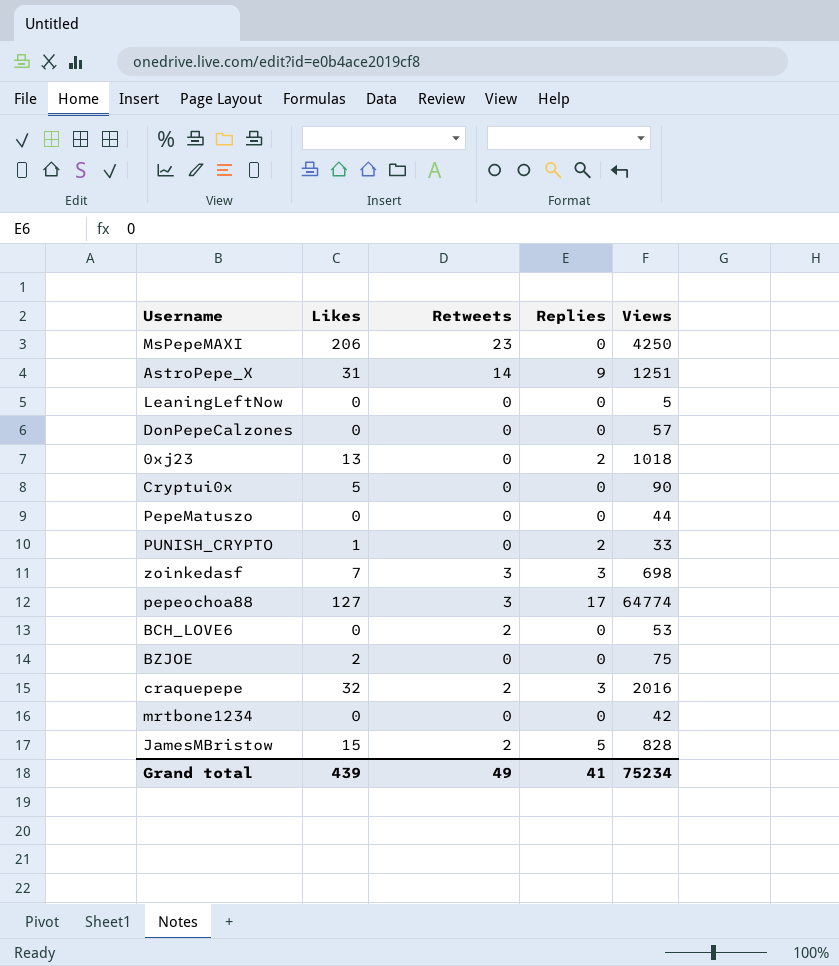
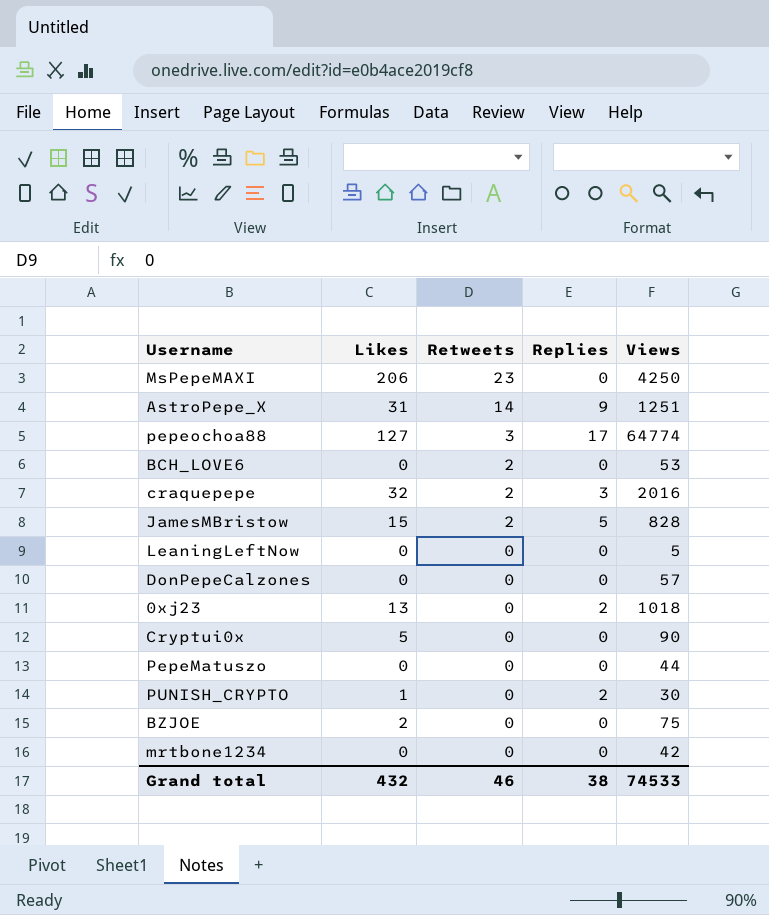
row order: none -> Retweets descending
row zoinkedasf: 7 | 3 | 3 | 698 -> none
PUNISH_CRYPTO | Views: 33 -> 30
Grand total | Likes: 439 -> 432
Grand total | Retweets: 49 -> 46
Grand total | Replies: 41 -> 38
Grand total | Views: 75234 -> 74533

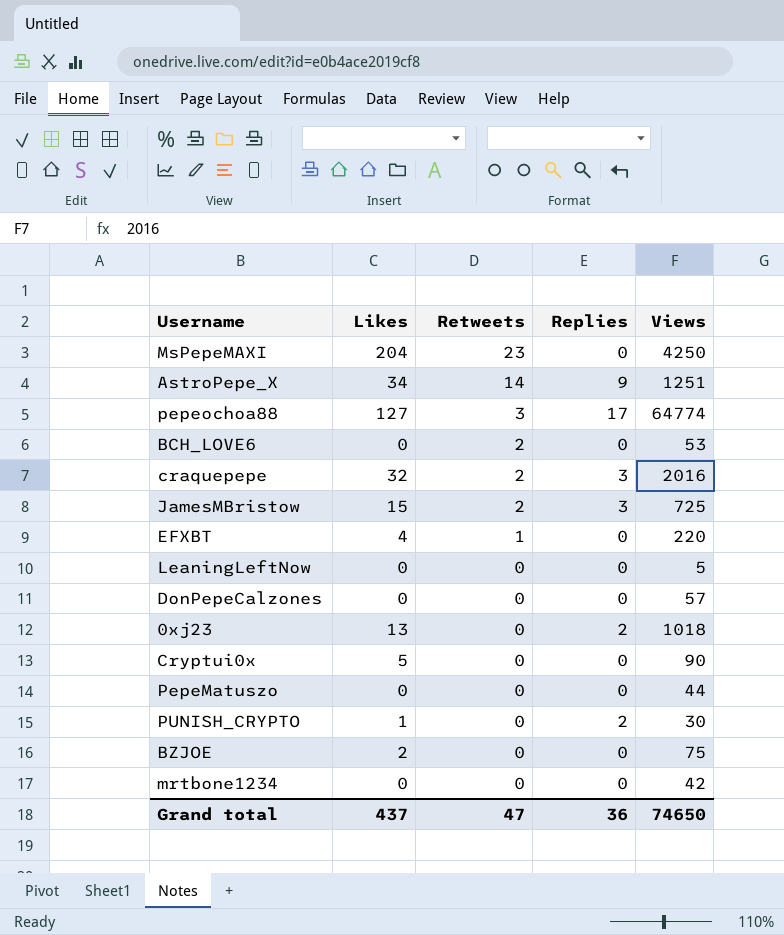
MsPepeMAXI | Likes: 206 -> 204
AstroPepe_X | Likes: 31 -> 34
JamesMBristow | Replies: 5 -> 3
JamesMBristow | Views: 828 -> 725
row EFXBT: none -> 4 | 1 | 0 | 220
Grand total | Likes: 432 -> 437
Grand total | Retweets: 46 -> 47
Grand total | Replies: 38 -> 36
Grand total | Views: 74533 -> 74650

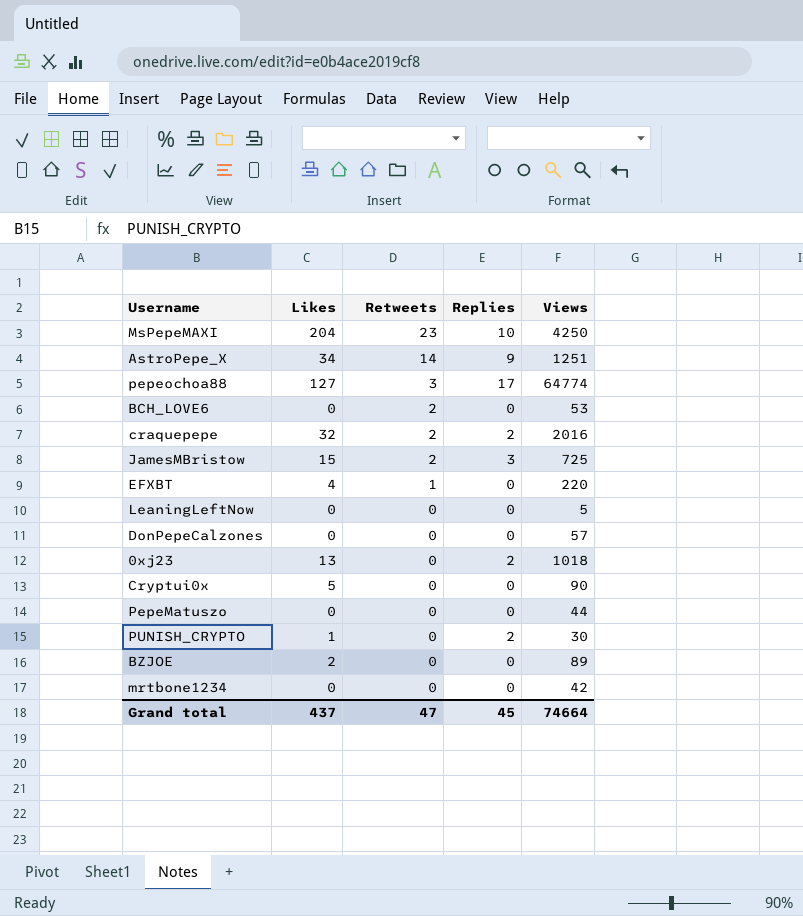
MsPepeMAXI | Replies: 0 -> 10
craquepepe | Replies: 3 -> 2
BZJOE | Views: 75 -> 89
Grand total | Replies: 36 -> 45
Grand total | Views: 74650 -> 74664

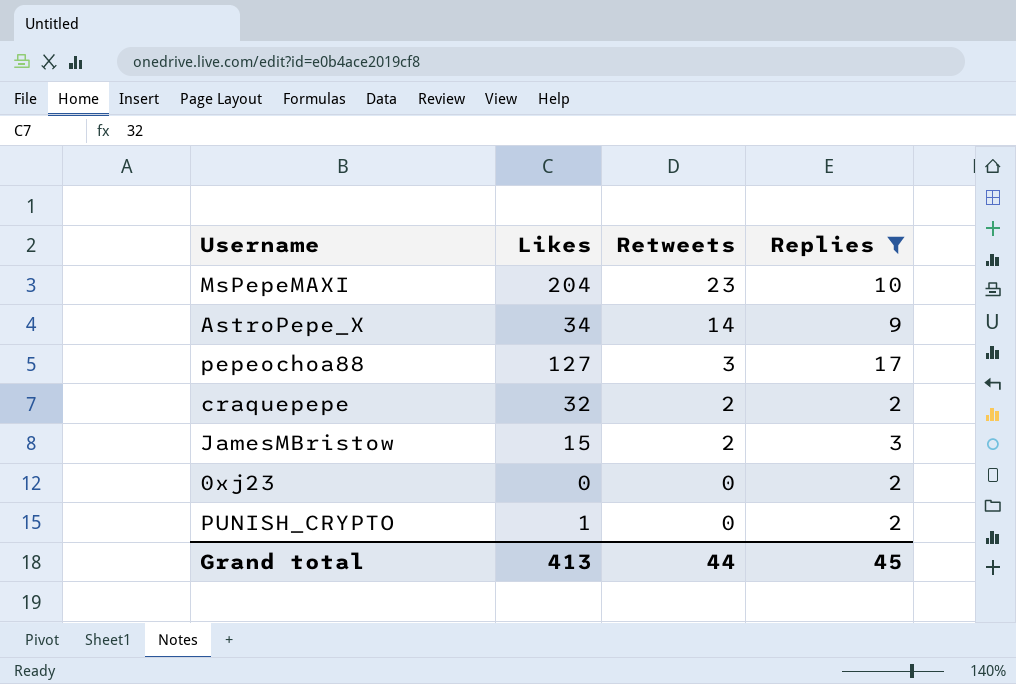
filter: none -> Replies != 0
column Views | position: 5 -> none
0xj23 | Likes: 13 -> 0
Grand total | Likes: 437 -> 413
Grand total | Retweets: 47 -> 44

